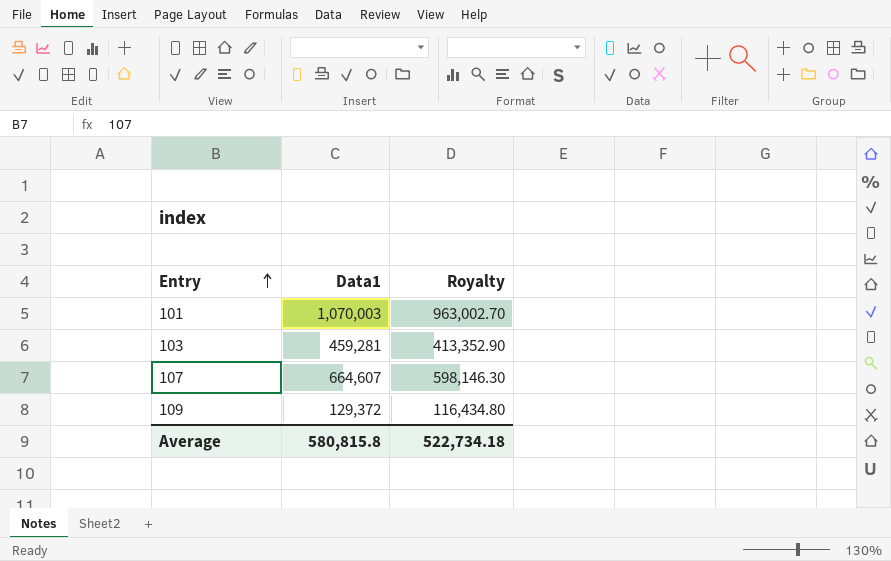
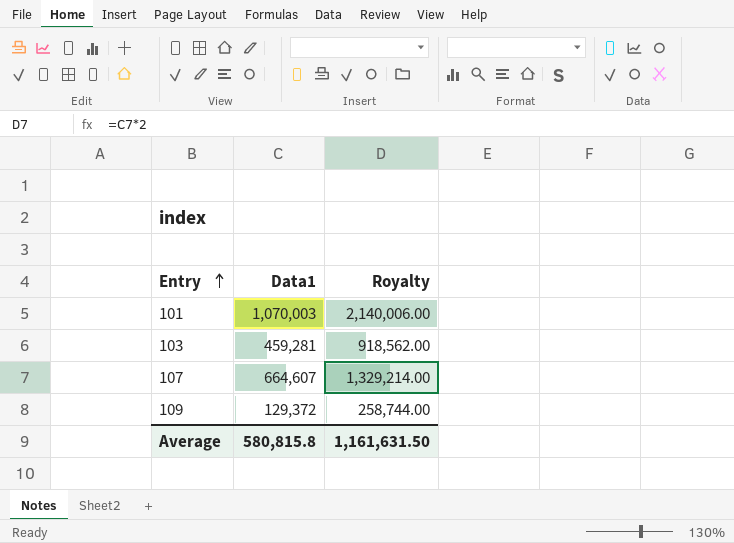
column Royalty | formula: [Data1] * 0.9 -> [Data1] * 2
Average | Royalty: 522,734.18 -> 1,161,631.50

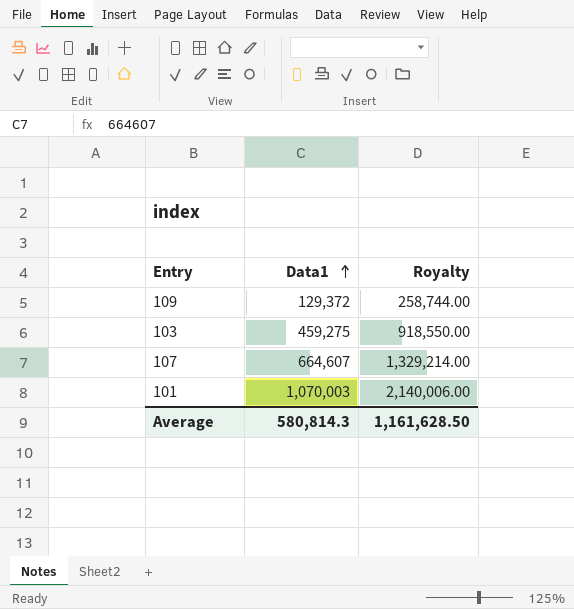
row order: Entry ascending -> Data1 ascending
103 | Data1: 459,281 -> 459,275
103 | Royalty: 918,562.00 -> 918,550.00
Average | Data1: 580,815.8 -> 580,814.3
Average | Royalty: 1,161,631.50 -> 1,161,628.50

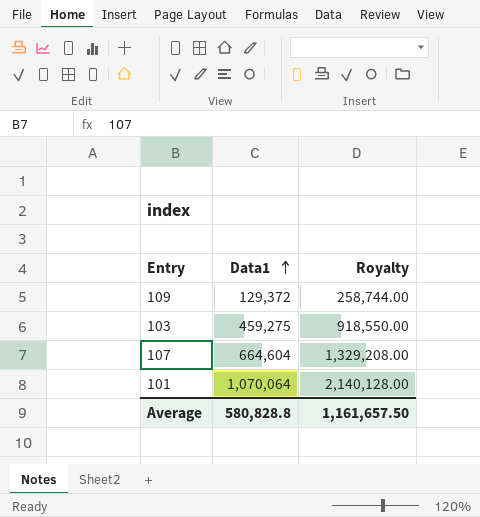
107 | Data1: 664,607 -> 664,604
107 | Royalty: 1,329,214.00 -> 1,329,208.00
101 | Data1: 1,070,003 -> 1,070,064
101 | Royalty: 2,140,006.00 -> 2,140,128.00
Average | Data1: 580,814.3 -> 580,828.8
Average | Royalty: 1,161,628.50 -> 1,161,657.50

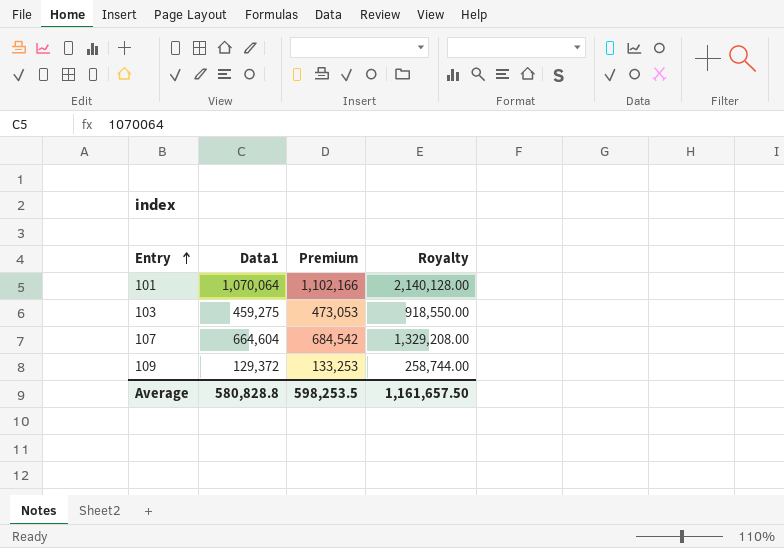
row order: Data1 ascending -> Entry ascending
column Premium | formula: none -> [Data1] * 1.03

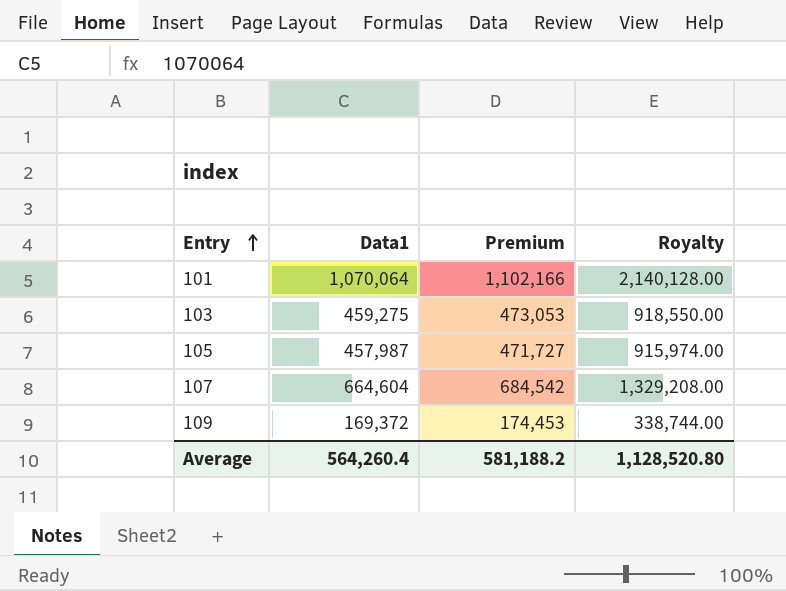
row 105: none -> 457,987 | 471,727 | 915,974.00
109 | Data1: 129,372 -> 169,372
109 | Premium: 133,253 -> 174,453
109 | Royalty: 258,744.00 -> 338,744.00
Average | Data1: 580,828.8 -> 564,260.4
Average | Premium: 598,253.5 -> 581,188.2
Average | Royalty: 1,161,657.50 -> 1,128,520.80

